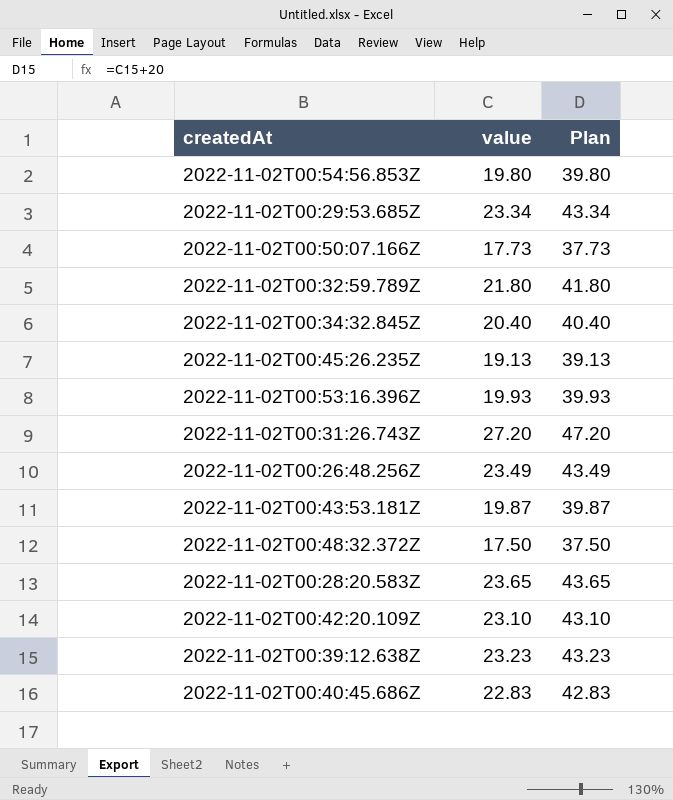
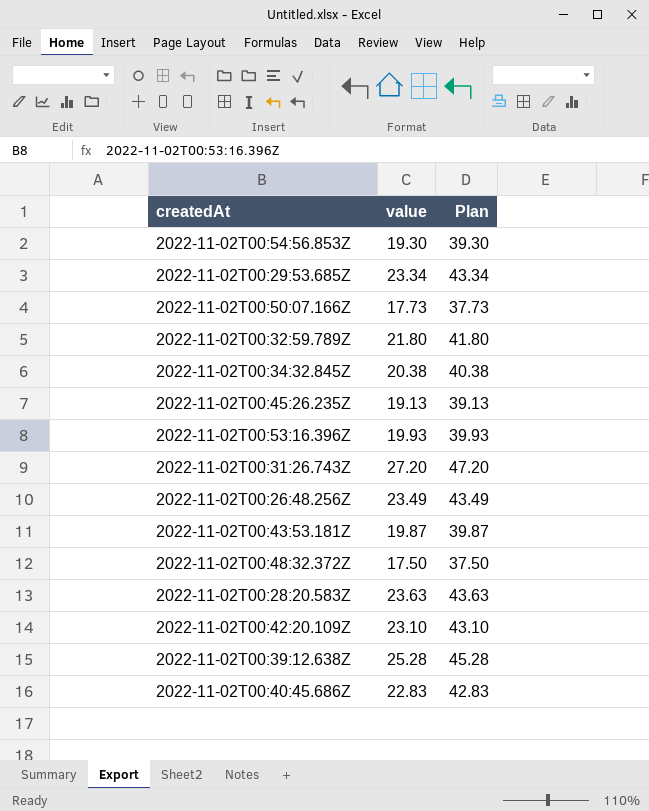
2022-11-02T00:54:56.853Z | value: 19.80 -> 19.30
2022-11-02T00:54:56.853Z | Plan: 39.80 -> 39.30
2022-11-02T00:34:32.845Z | value: 20.40 -> 20.38
2022-11-02T00:34:32.845Z | Plan: 40.40 -> 40.38
2022-11-02T00:28:20.583Z | value: 23.65 -> 23.63
2022-11-02T00:28:20.583Z | Plan: 43.65 -> 43.63
2022-11-02T00:39:12.638Z | value: 23.23 -> 25.28
2022-11-02T00:39:12.638Z | Plan: 43.23 -> 45.28

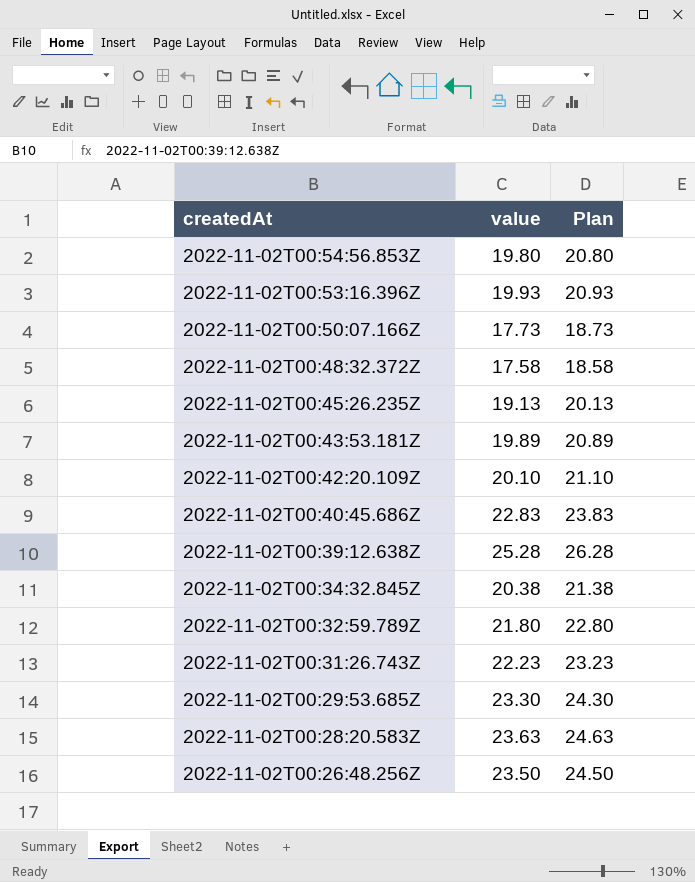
row order: none -> createdAt descending
column Plan | formula: [value] + 20 -> [value] + 1
2022-11-02T00:54:56.853Z | value: 19.30 -> 19.80
2022-11-02T00:48:32.372Z | value: 17.50 -> 17.58
2022-11-02T00:43:53.181Z | value: 19.87 -> 19.89
2022-11-02T00:42:20.109Z | value: 23.10 -> 20.10
2022-11-02T00:31:26.743Z | value: 27.20 -> 22.23
2022-11-02T00:29:53.685Z | value: 23.34 -> 23.30
2022-11-02T00:26:48.256Z | value: 23.49 -> 23.50

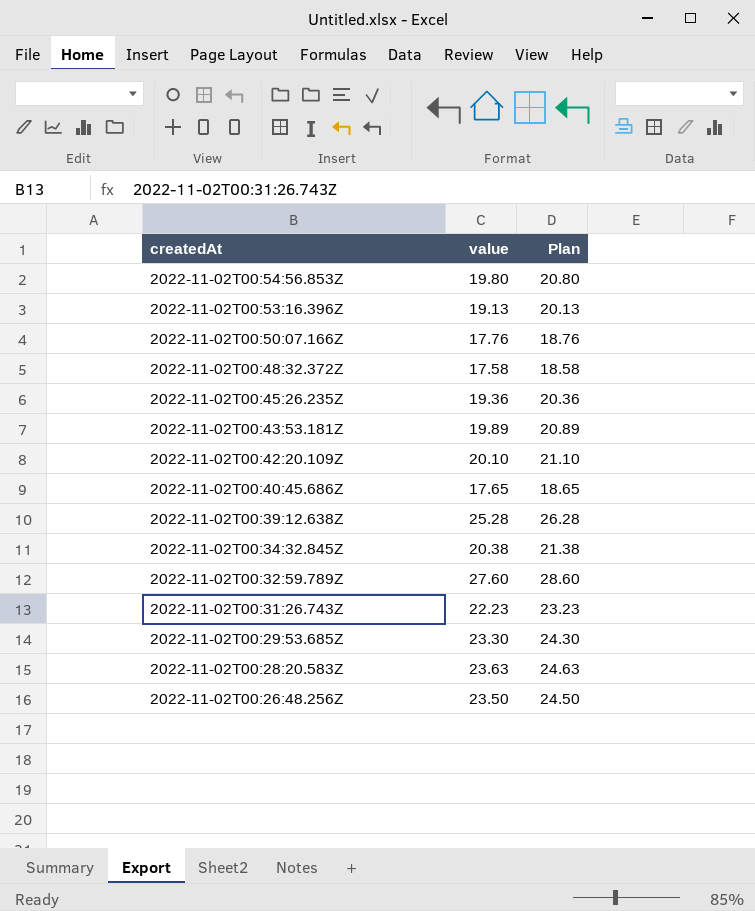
2022-11-02T00:53:16.396Z | value: 19.93 -> 19.13
2022-11-02T00:53:16.396Z | Plan: 20.93 -> 20.13
2022-11-02T00:50:07.166Z | value: 17.73 -> 17.76
2022-11-02T00:50:07.166Z | Plan: 18.73 -> 18.76
2022-11-02T00:45:26.235Z | value: 19.13 -> 19.36
2022-11-02T00:45:26.235Z | Plan: 20.13 -> 20.36
2022-11-02T00:40:45.686Z | value: 22.83 -> 17.65
2022-11-02T00:40:45.686Z | Plan: 23.83 -> 18.65
2022-11-02T00:32:59.789Z | value: 21.80 -> 27.60
2022-11-02T00:32:59.789Z | Plan: 22.80 -> 28.60

